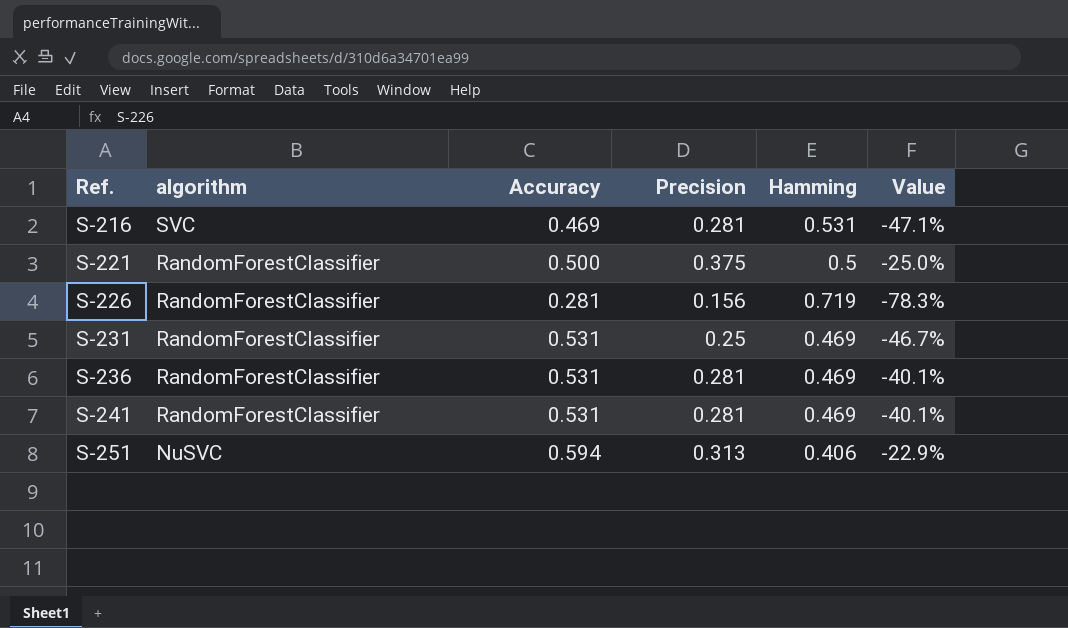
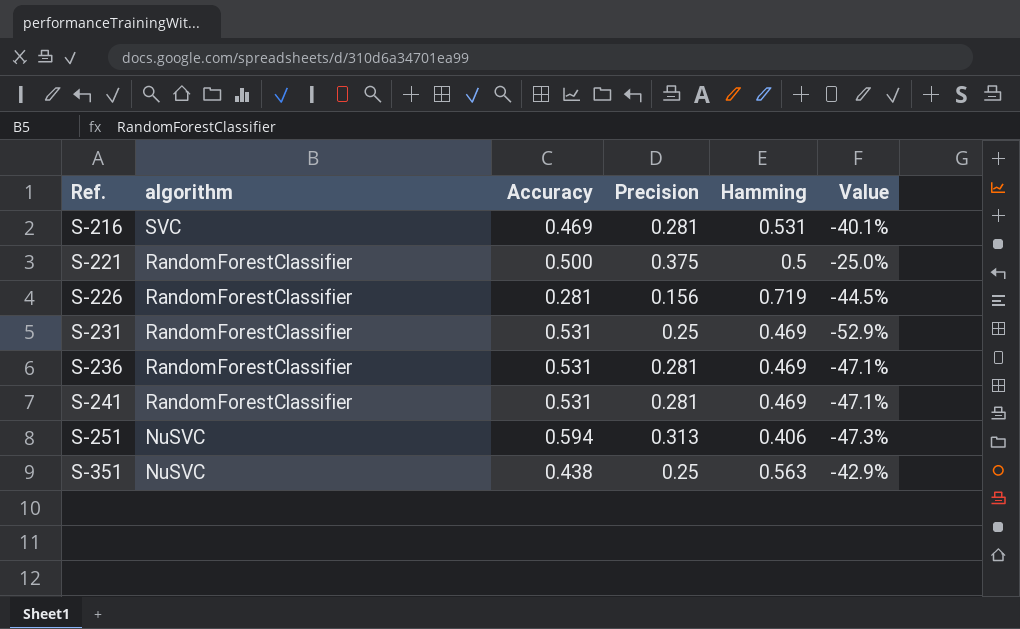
column Value | formula: ([Precision] - [Hamming]) / [Hamming] -> ([Precision] - [Accuracy]) / [Accuracy]
row S-351: none -> NuSVC | 0.438 | 0.25 | 0.563 | -42.9%

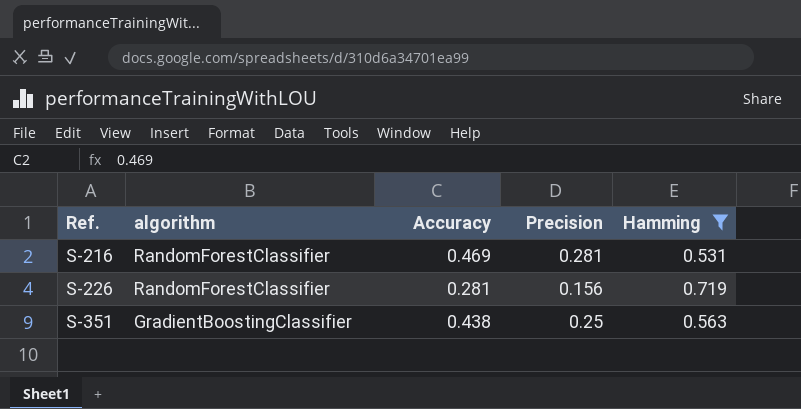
filter: none -> Hamming >= 0.531
column Value | formula: ([Precision] - [Accuracy]) / [Accuracy] -> none
S-216 | algorithm: SVC -> RandomForestClassifier
S-351 | algorithm: NuSVC -> GradientBoostingClassifier

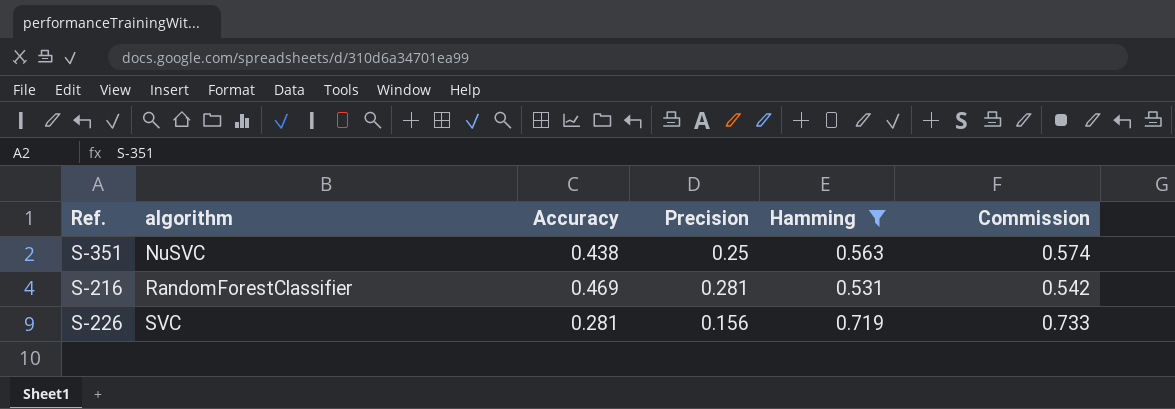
row order: Ref. ascending -> algorithm ascending
column Commission | formula: none -> [Hamming] * 1.02
S-351 | algorithm: GradientBoostingClassifier -> NuSVC
S-226 | algorithm: RandomForestClassifier -> SVC

